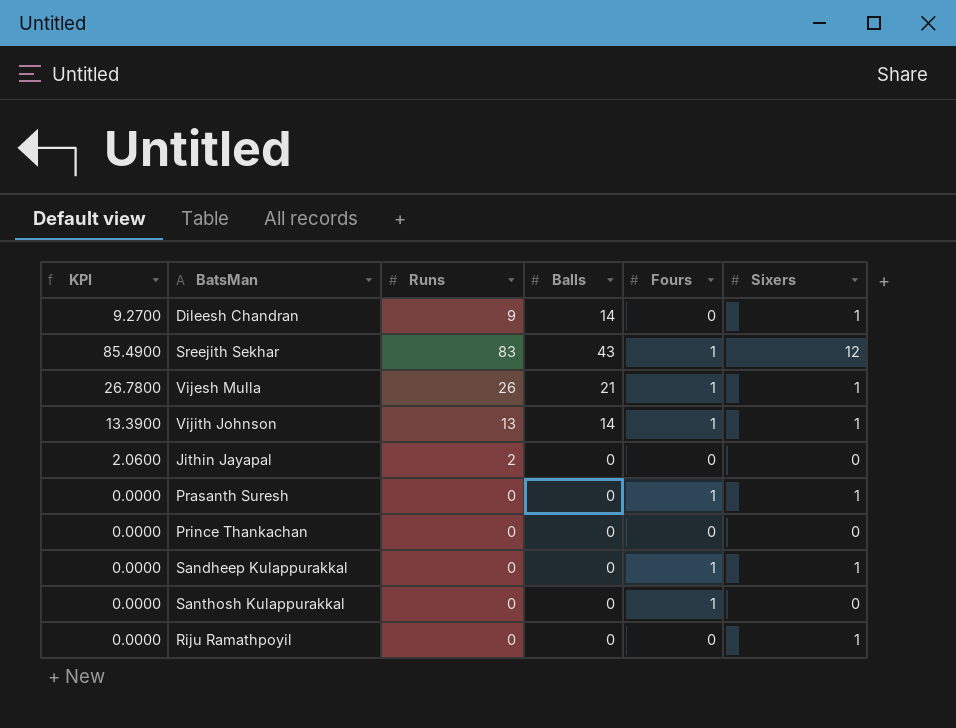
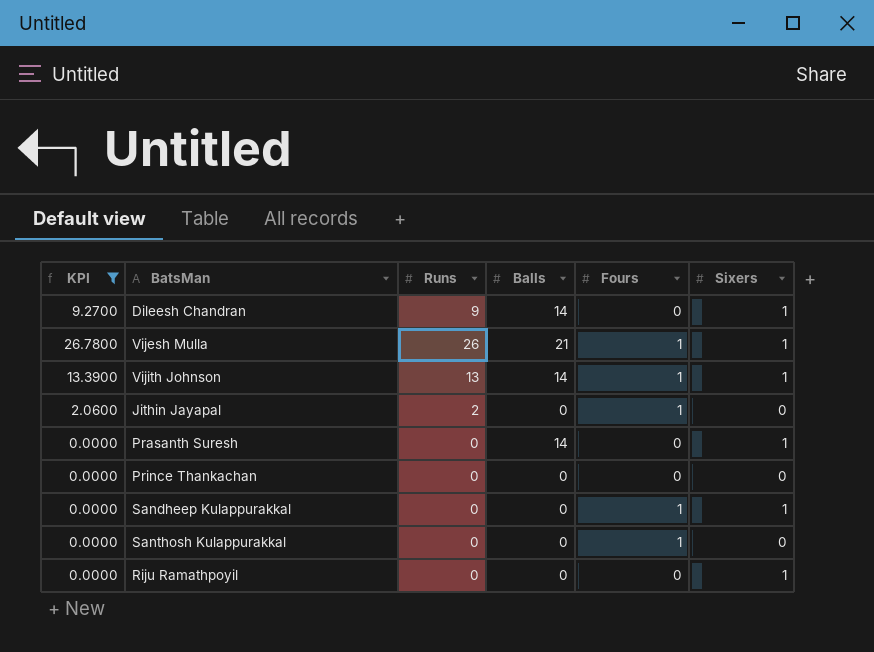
filter: none -> KPI != 85.4900
Jithin Jayapal | Fours: 0 -> 1
Prasanth Suresh | Balls: 0 -> 14
Prasanth Suresh | Fours: 1 -> 0

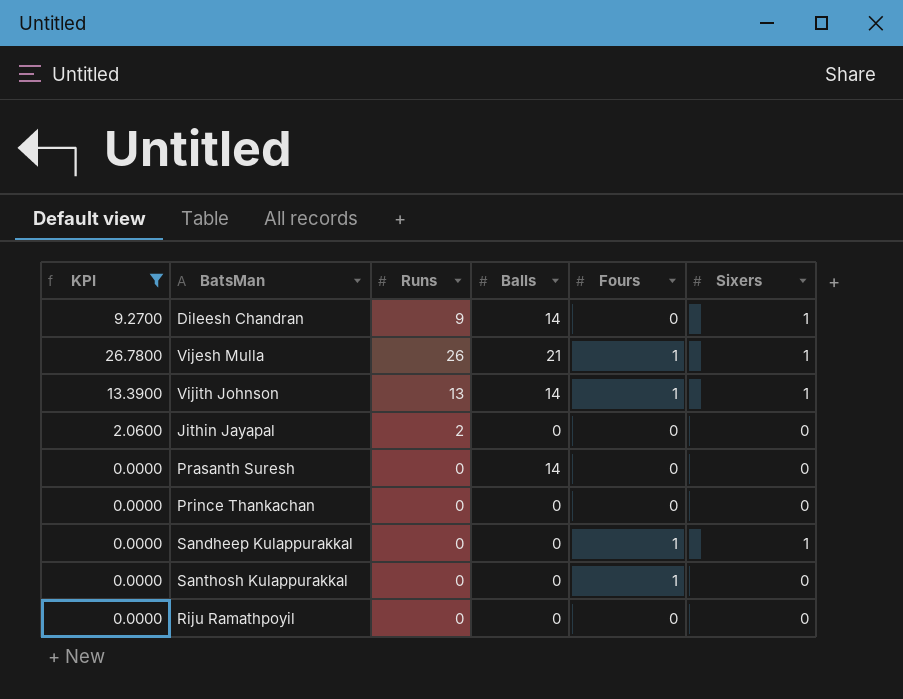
Jithin Jayapal | Fours: 1 -> 0
Prasanth Suresh | Sixers: 1 -> 0
Riju Ramathpoyil | Sixers: 1 -> 0

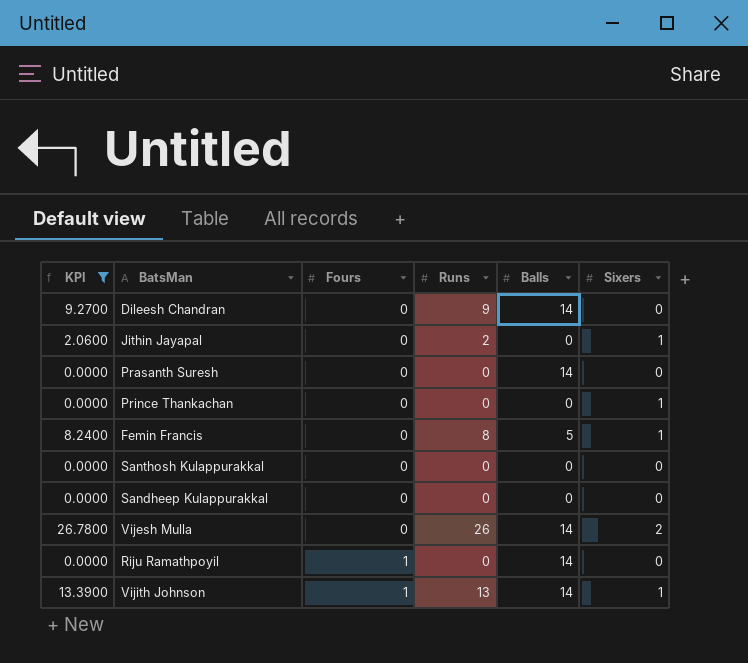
row order: none -> Fours ascending
column Fours | position: 5 -> 3
Dileesh Chandran | Sixers: 1 -> 0
Jithin Jayapal | Sixers: 0 -> 1
Prince Thankachan | Sixers: 0 -> 1
row Femin Francis: none -> 8.2400 | 0 | 8 | 5 | 1
Santhosh Kulappurakkal | Fours: 1 -> 0
Sandheep Kulappurakkal | Fours: 1 -> 0
Sandheep Kulappurakkal | Sixers: 1 -> 0
Vijesh Mulla | Fours: 1 -> 0
Vijesh Mulla | Balls: 21 -> 14
Vijesh Mulla | Sixers: 1 -> 2
Riju Ramathpoyil | Fours: 0 -> 1
Riju Ramathpoyil | Balls: 0 -> 14

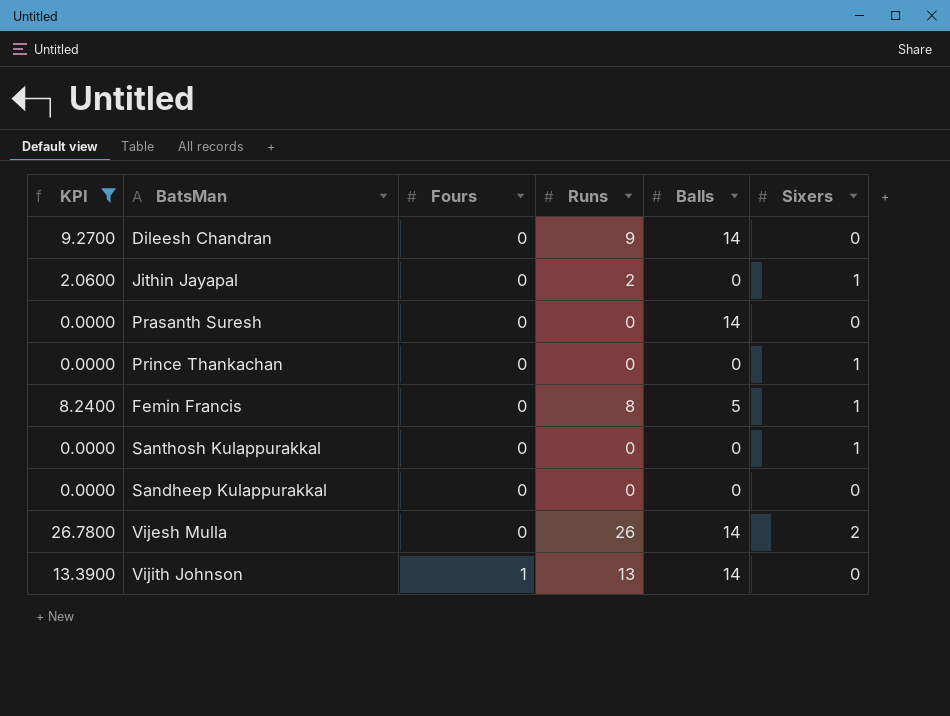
row Riju Ramathpoyil: 0.0000 | 1 | 0 | 14 | 0 -> none
Santhosh Kulappurakkal | Sixers: 0 -> 1
Vijith Johnson | Sixers: 1 -> 0

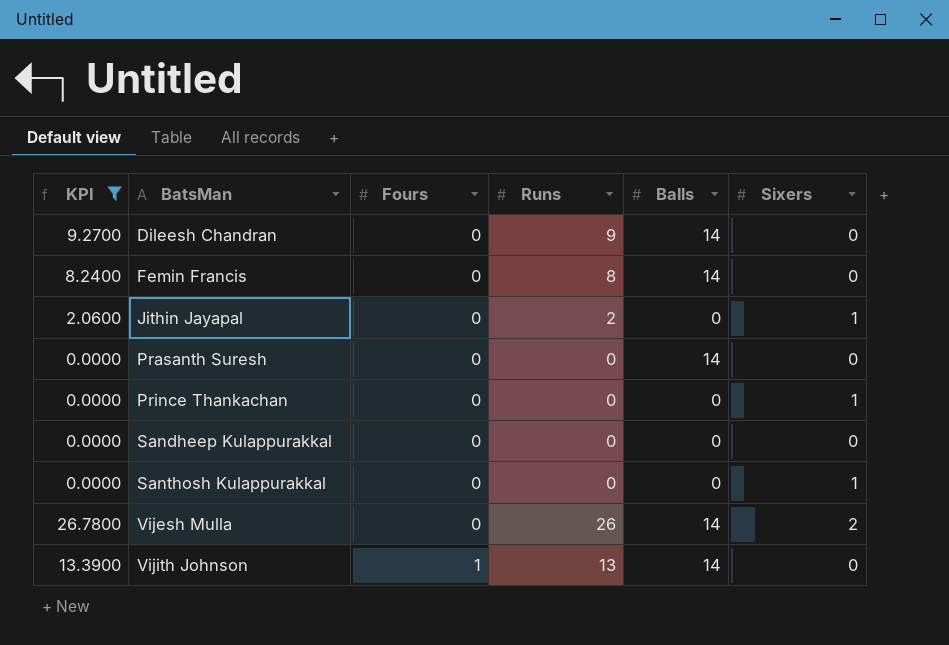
row order: Fours ascending -> BatsMan ascending
Femin Francis | Balls: 5 -> 14
Femin Francis | Sixers: 1 -> 0

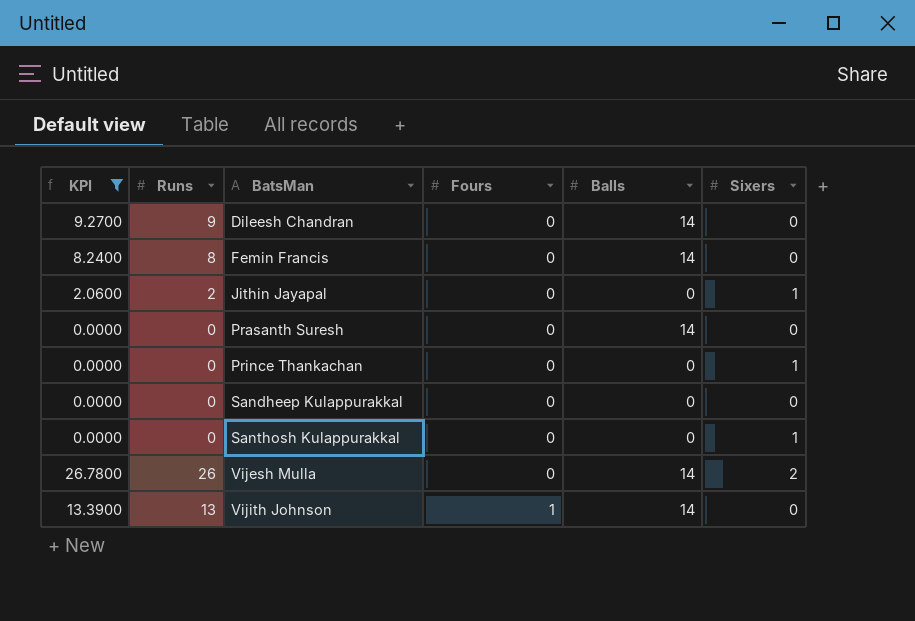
column Runs | position: 4 -> 2

